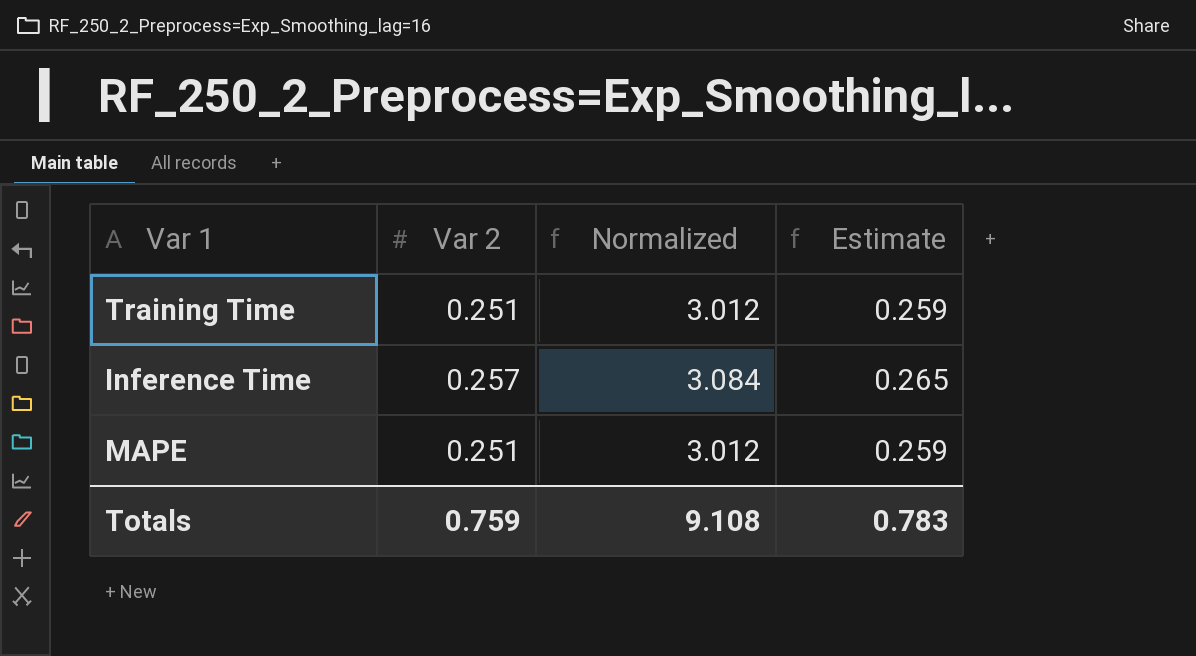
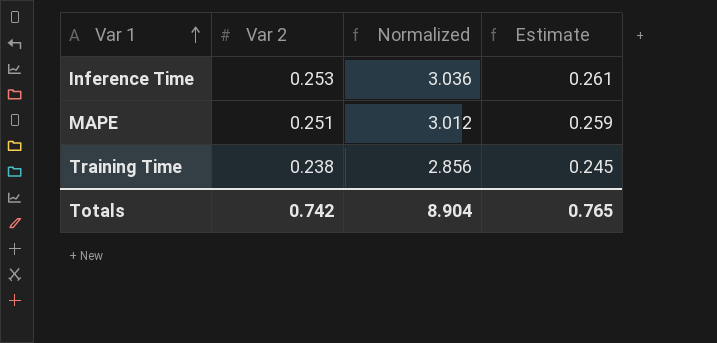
row order: none -> Var 1 ascending
Inference Time | Var 2: 0.257 -> 0.253
Inference Time | Normalized: 3.084 -> 3.036
Inference Time | Estimate: 0.265 -> 0.261
Training Time | Var 2: 0.251 -> 0.238
Training Time | Normalized: 3.012 -> 2.856
Training Time | Estimate: 0.259 -> 0.245
Totals | Var 2: 0.759 -> 0.742
Totals | Normalized: 9.108 -> 8.904
Totals | Estimate: 0.783 -> 0.765

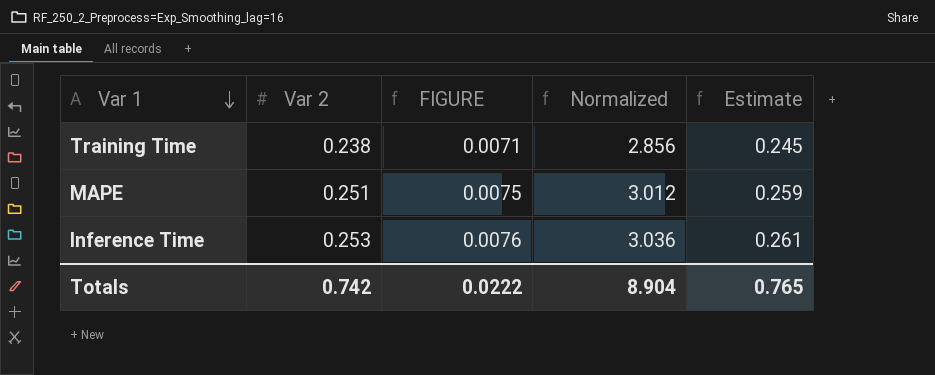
row order: Var 1 ascending -> Var 1 descending
column FIGURE | formula: none -> [Var 2] * 0.03

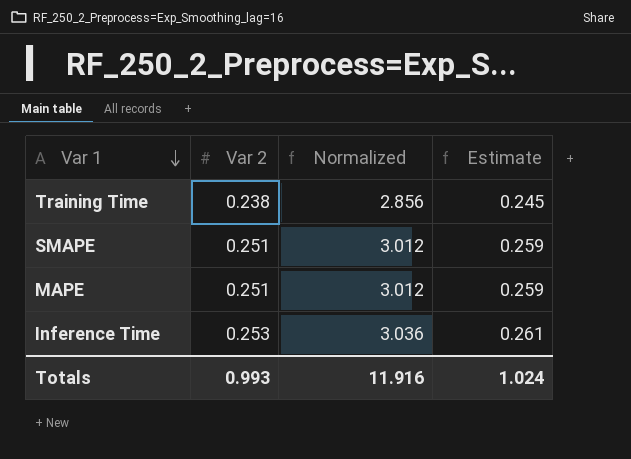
column FIGURE | formula: [Var 2] * 0.03 -> none
row SMAPE: none -> 0.251 | 3.012 | 0.259
Totals | Var 2: 0.742 -> 0.993
Totals | Normalized: 8.904 -> 11.916
Totals | Estimate: 0.765 -> 1.024

